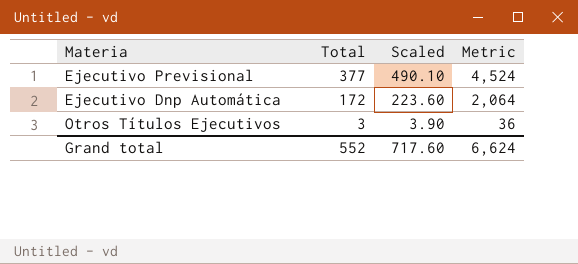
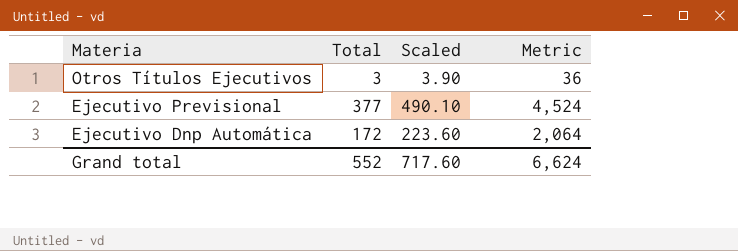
row order: Total descending -> Materia descending

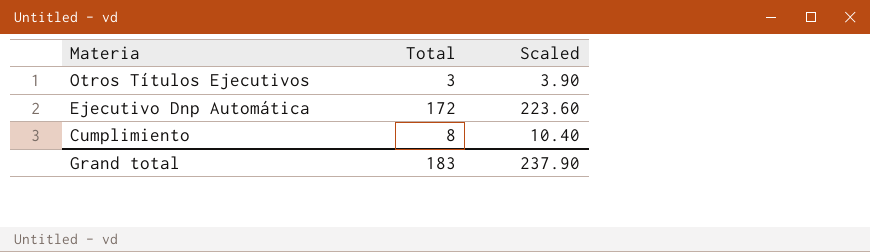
column Metric | formula: [Total] * 12 -> none
row Ejecutivo Previsional: 377 | 490.10 | 4,524 -> none
row Cumplimiento: none -> 8 | 10.40
Grand total | Total: 552 -> 183
Grand total | Scaled: 717.60 -> 237.90

